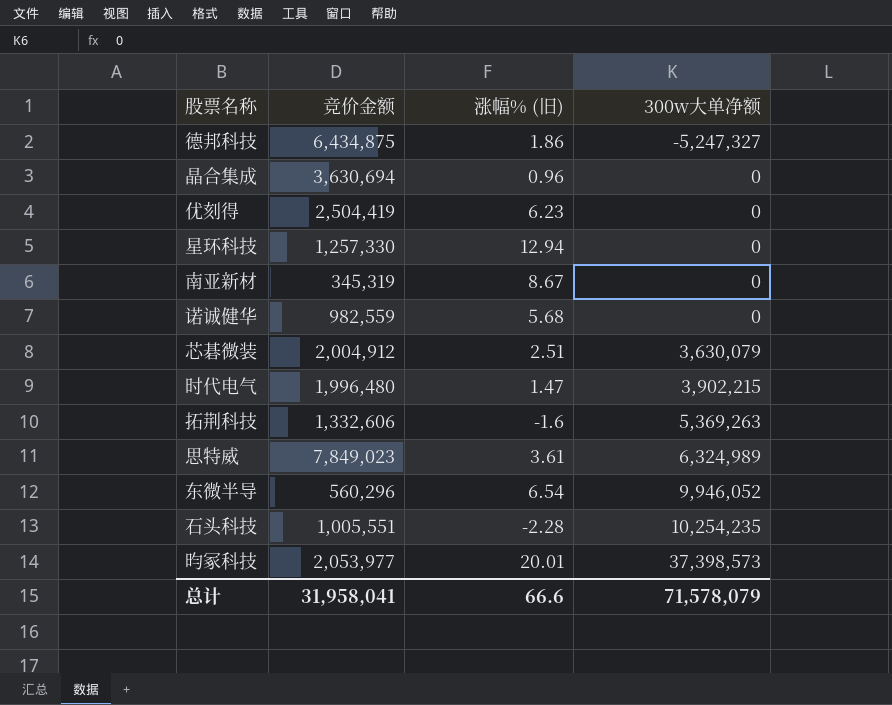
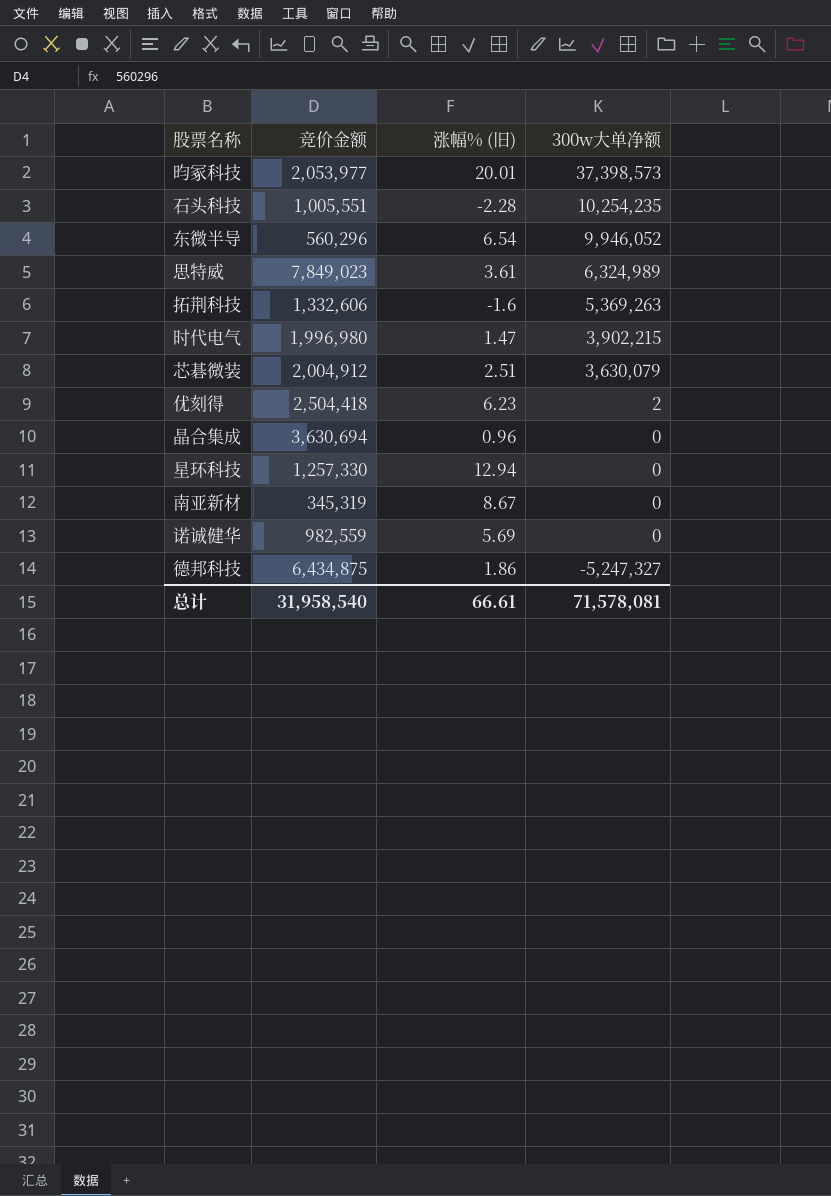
row order: 300w大单净额 ascending -> 300w大单净额 descending
时代电气 | 竞价金额: 1,996,480 -> 1,996,980
优刻得 | 竞价金额: 2,504,419 -> 2,504,418
优刻得 | 300w大单净额: 0 -> 2
诺诚健华 | 涨幅% (旧): 5.68 -> 5.69
总计 | 竞价金额: 31,958,041 -> 31,958,540
总计 | 涨幅% (旧): 66.6 -> 66.61
总计 | 300w大单净额: 71,578,079 -> 71,578,081

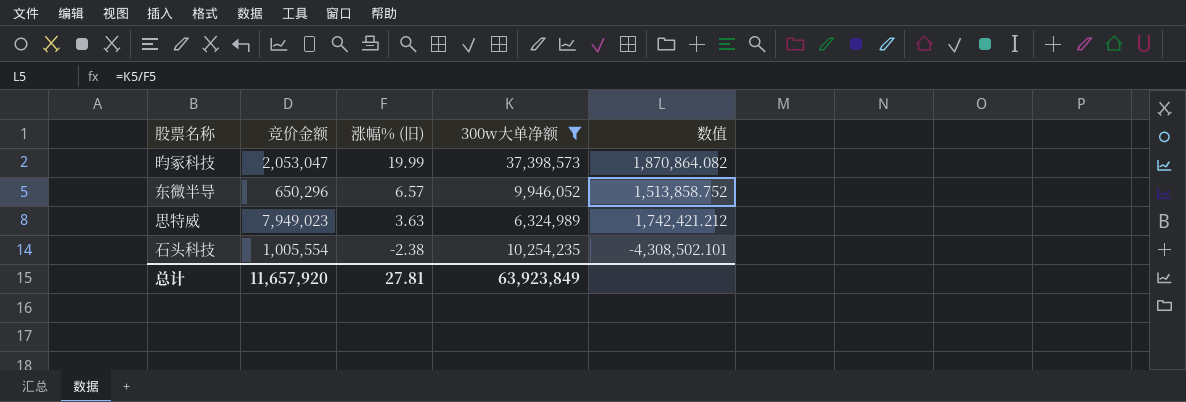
filter: none -> 300w大单净额 >= 6,324,989
row order: 300w大单净额 descending -> 涨幅% (旧) descending
column 数值 | formula: none -> [300w大单净额] / [涨幅% (旧)]
昀冢科技 | 竞价金额: 2,053,977 -> 2,053,047
昀冢科技 | 涨幅% (旧): 20.01 -> 19.99
东微半导 | 竞价金额: 560,296 -> 650,296
东微半导 | 涨幅% (旧): 6.54 -> 6.57
思特威 | 竞价金额: 7,849,023 -> 7,949,023
思特威 | 涨幅% (旧): 3.61 -> 3.63
石头科技 | 竞价金额: 1,005,551 -> 1,005,554
石头科技 | 涨幅% (旧): -2.28 -> -2.38
总计 | 竞价金额: 31,958,540 -> 11,657,920
总计 | 涨幅% (旧): 66.61 -> 27.81
总计 | 300w大单净额: 71,578,081 -> 63,923,849

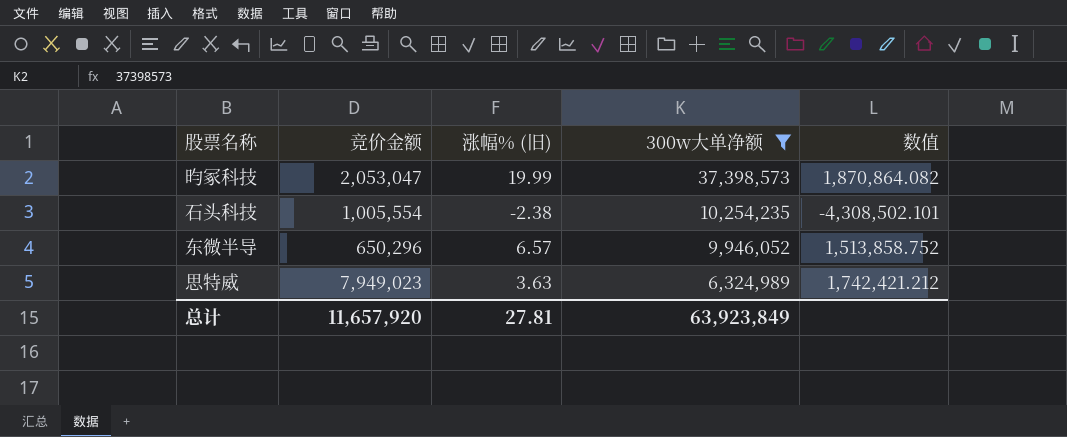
row order: 涨幅% (旧) descending -> 300w大单净额 descending

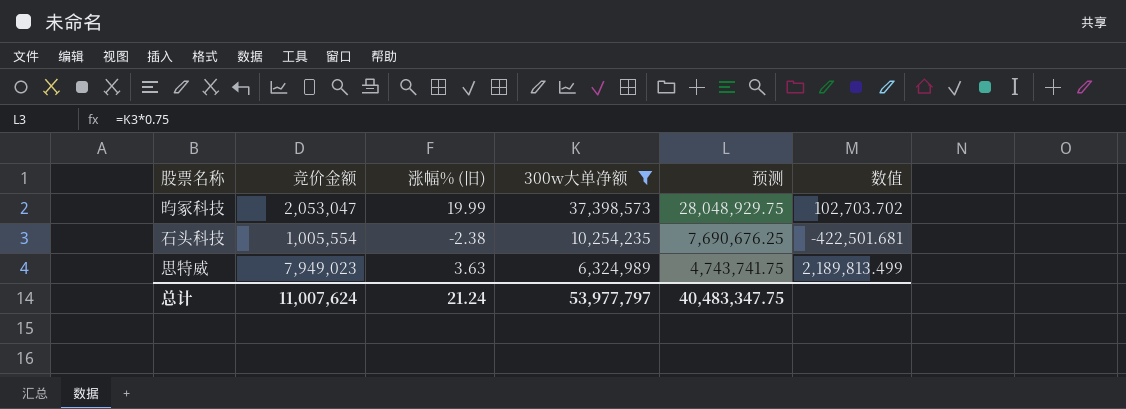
column 预测 | formula: none -> [300w大单净额] * 0.75
column 数值 | formula: [300w大单净额] / [涨幅% (旧)] -> [竞价金额] / [涨幅% (旧)]
row 东微半导: 650,296 | 6.57 | 9,946,052 | 1,513,858.752 -> none
总计 | 竞价金额: 11,657,920 -> 11,007,624
总计 | 涨幅% (旧): 27.81 -> 21.24
总计 | 300w大单净额: 63,923,849 -> 53,977,797

